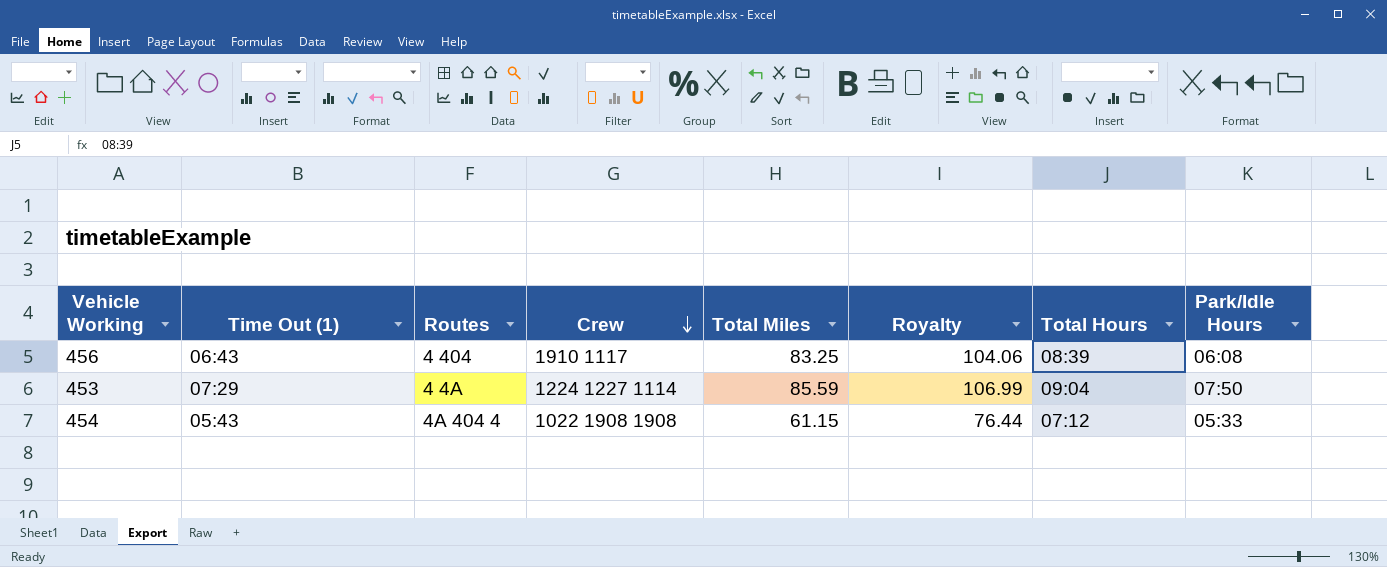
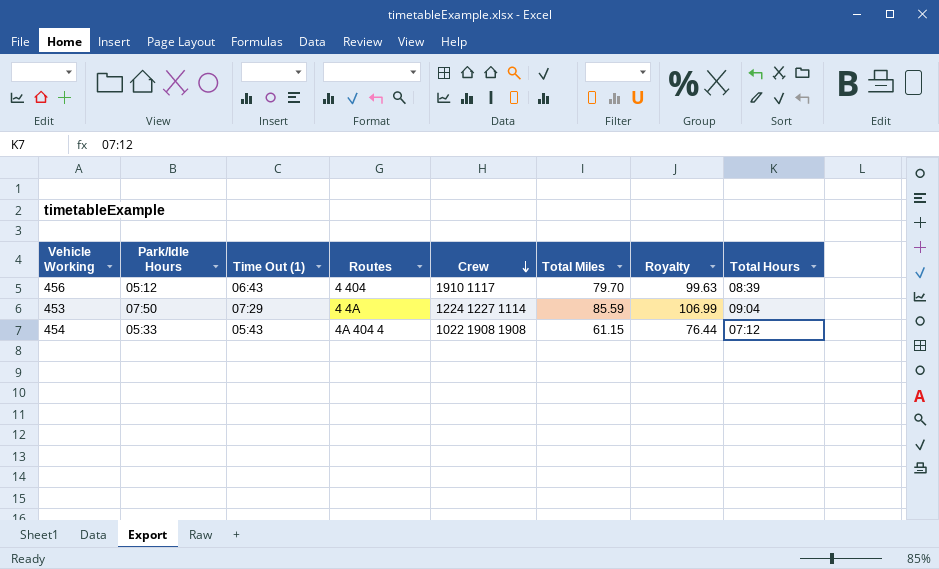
column Park/Idle Hours | position: 8 -> 2
456 | Park/Idle Hours: 06:08 -> 05:12
456 | Total Miles: 83.25 -> 79.70
456 | Royalty: 104.06 -> 99.63

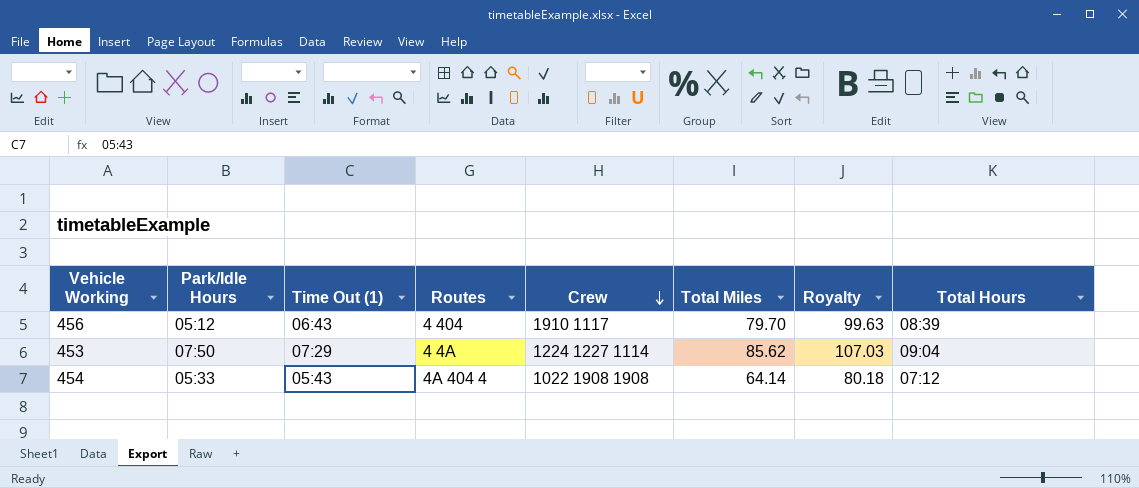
453 | Total Miles: 85.59 -> 85.62
453 | Royalty: 106.99 -> 107.03
454 | Total Miles: 61.15 -> 64.14
454 | Royalty: 76.44 -> 80.18

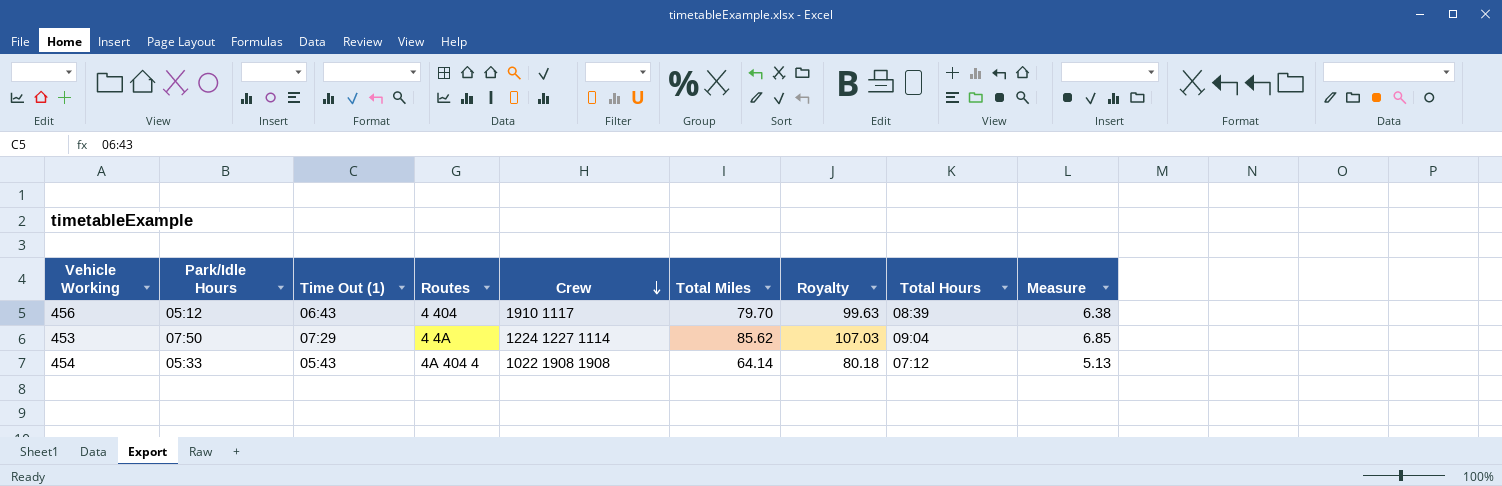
column Measure | formula: none -> [Total Miles] * 0.08

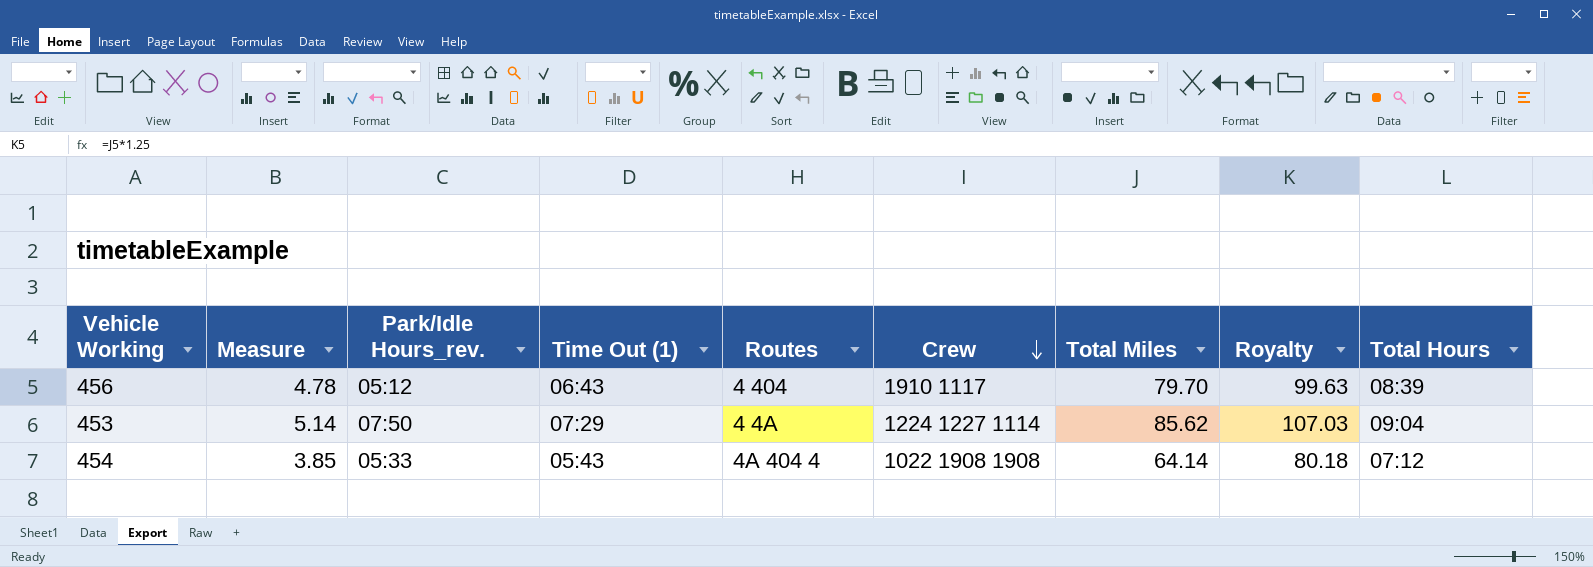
column Measure | formula: [Total Miles] * 0.08 -> [Total Miles] * 0.06
column Measure | position: 9 -> 2
column name: Park/Idle Hours -> Park/Idle Hours_rev.

